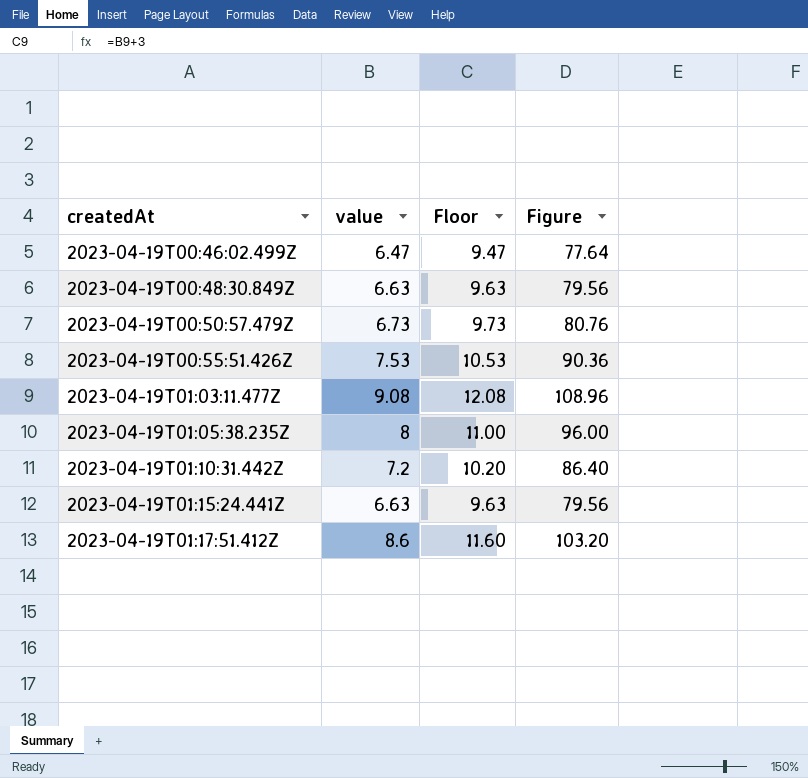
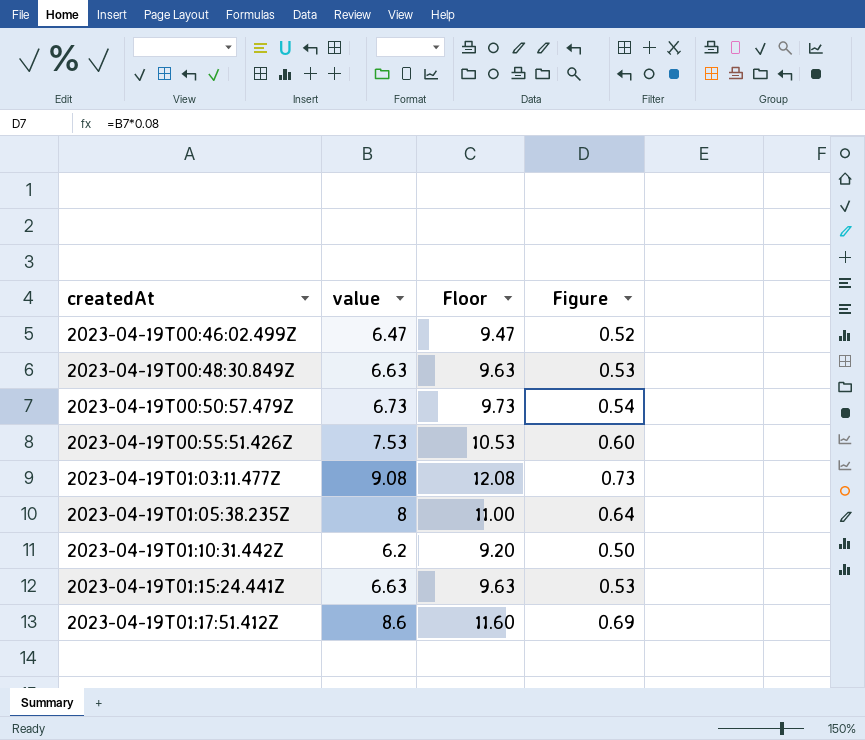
column Figure | formula: [value] * 12 -> [value] * 0.08
2023-04-19T01:10:31.442Z | value: 7.2 -> 6.2
2023-04-19T01:10:31.442Z | Floor: 10.20 -> 9.20

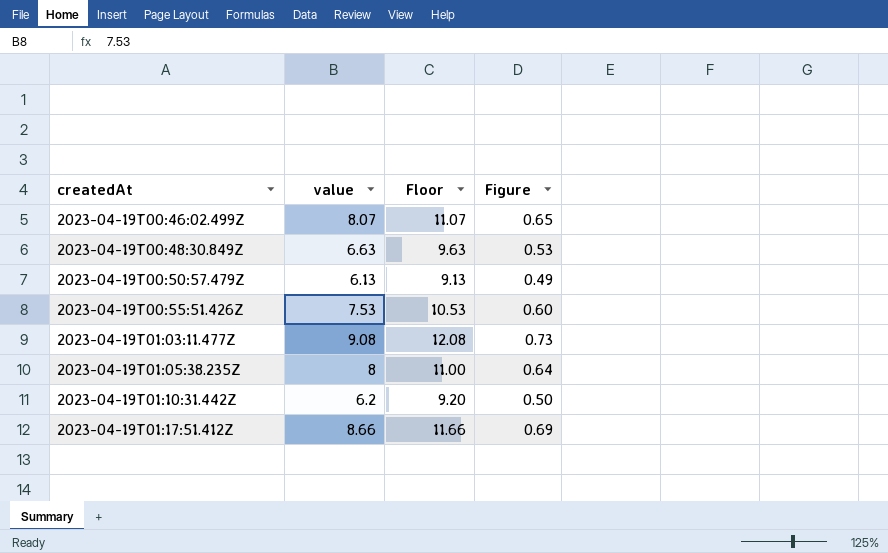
row 2023-04-19T01:15:24.441Z: 6.63 | 9.63 | 0.53 -> none
2023-04-19T00:46:02.499Z | value: 6.47 -> 8.07
2023-04-19T00:46:02.499Z | Floor: 9.47 -> 11.07
2023-04-19T00:46:02.499Z | Figure: 0.52 -> 0.65
2023-04-19T00:50:57.479Z | value: 6.73 -> 6.13
2023-04-19T00:50:57.479Z | Floor: 9.73 -> 9.13
2023-04-19T00:50:57.479Z | Figure: 0.54 -> 0.49
2023-04-19T01:17:51.412Z | value: 8.6 -> 8.66
2023-04-19T01:17:51.412Z | Floor: 11.60 -> 11.66

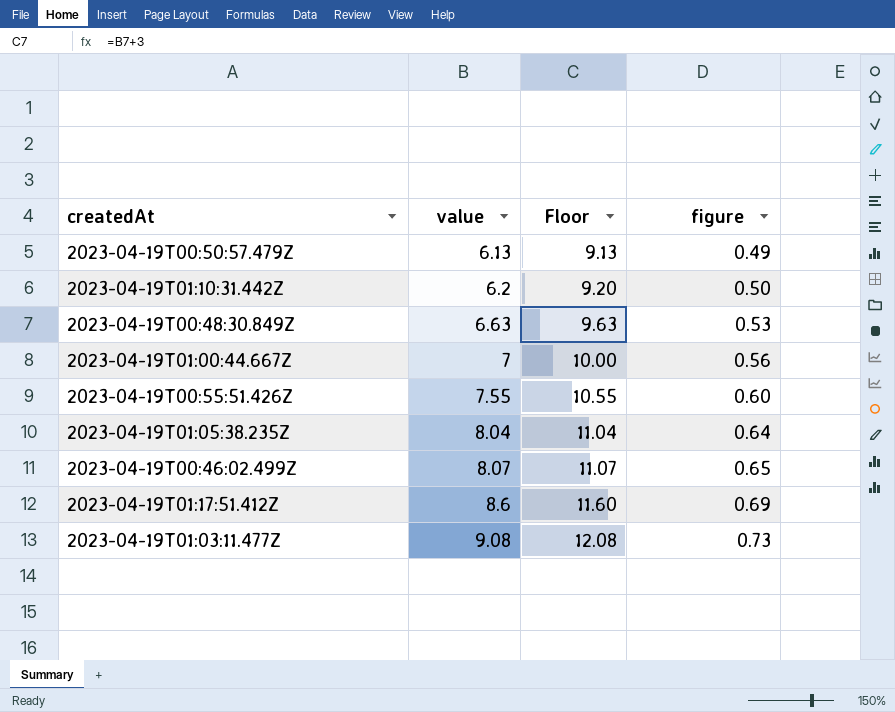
row order: createdAt ascending -> value ascending
column name: Figure -> figure
row 2023-04-19T01:00:44.667Z: none -> 7 | 10.00 | 0.56
2023-04-19T00:55:51.426Z | value: 7.53 -> 7.55
2023-04-19T00:55:51.426Z | Floor: 10.53 -> 10.55
2023-04-19T01:05:38.235Z | value: 8 -> 8.04
2023-04-19T01:05:38.235Z | Floor: 11.00 -> 11.04
2023-04-19T01:17:51.412Z | value: 8.66 -> 8.6
2023-04-19T01:17:51.412Z | Floor: 11.66 -> 11.60

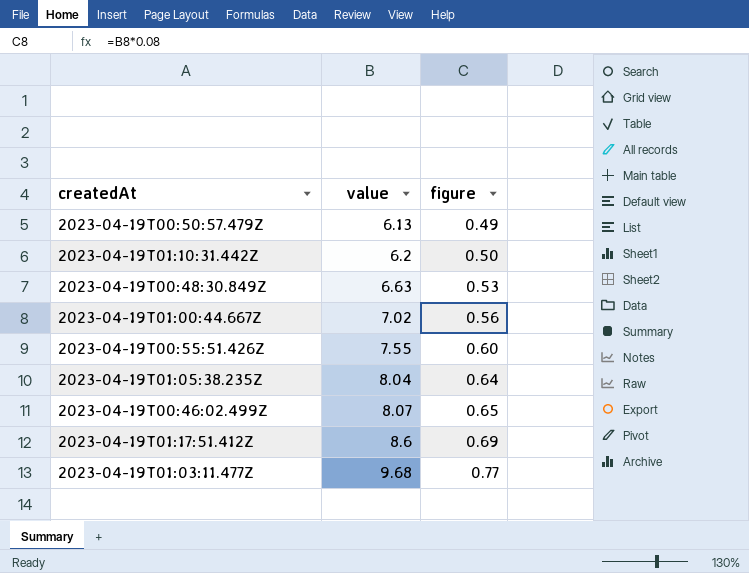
column Floor | formula: [value] + 3 -> none
2023-04-19T01:00:44.667Z | value: 7 -> 7.02
2023-04-19T01:03:11.477Z | value: 9.08 -> 9.68
2023-04-19T01:03:11.477Z | figure: 0.73 -> 0.77

